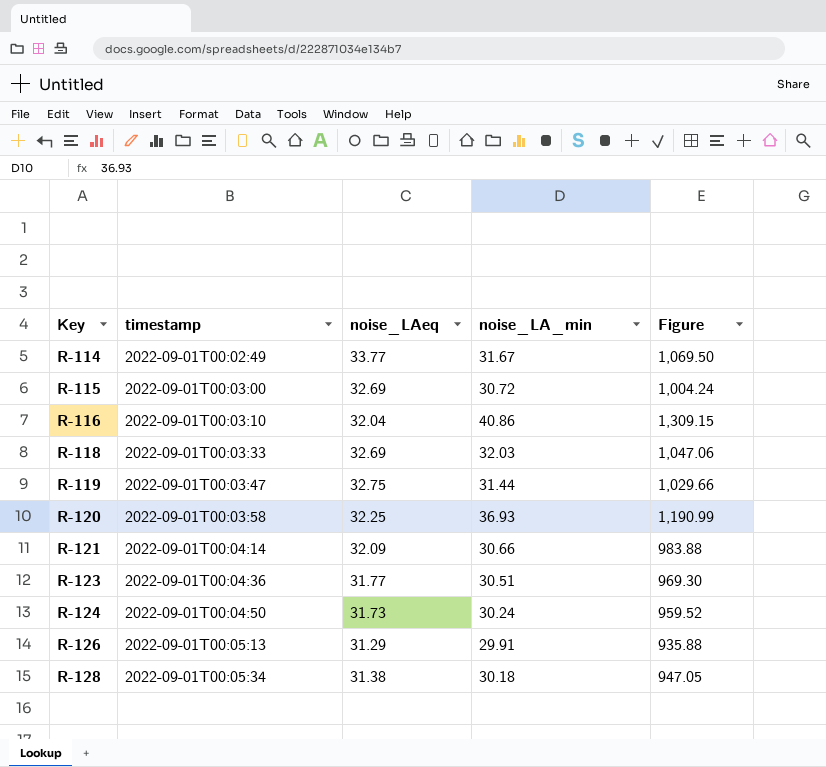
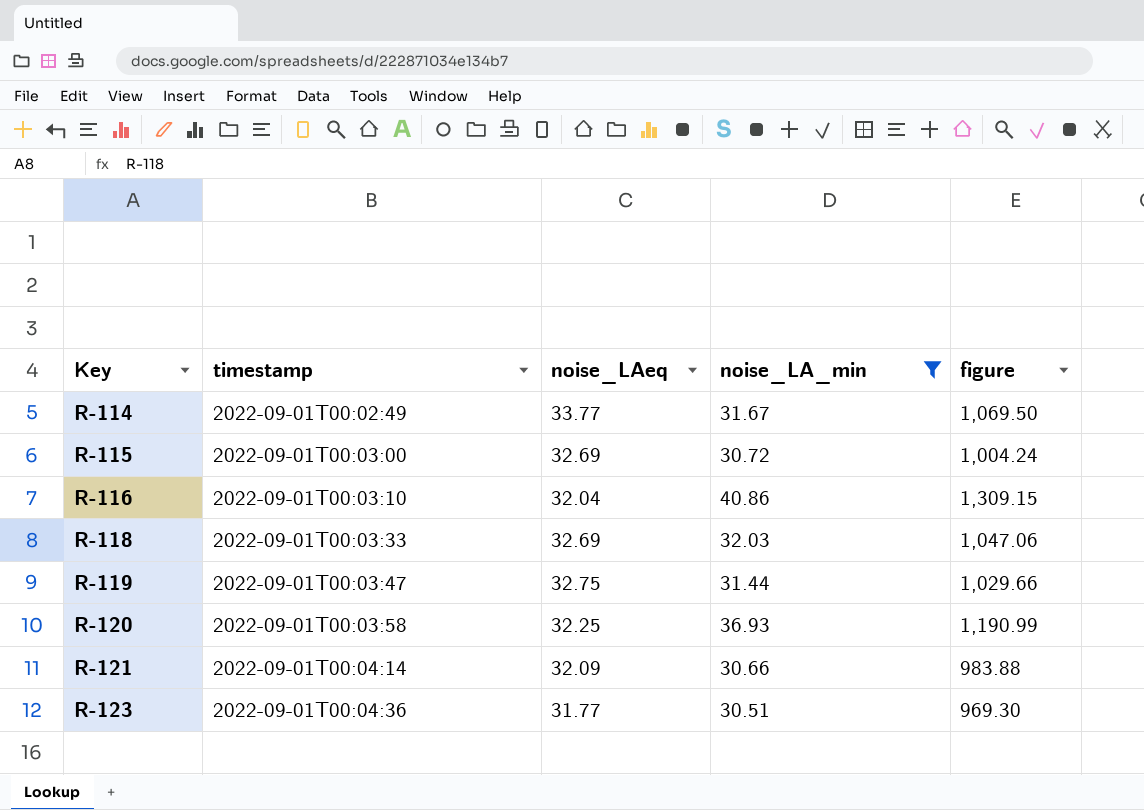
filter: none -> noise_LA_min >= 30.51
column name: Figure -> figure

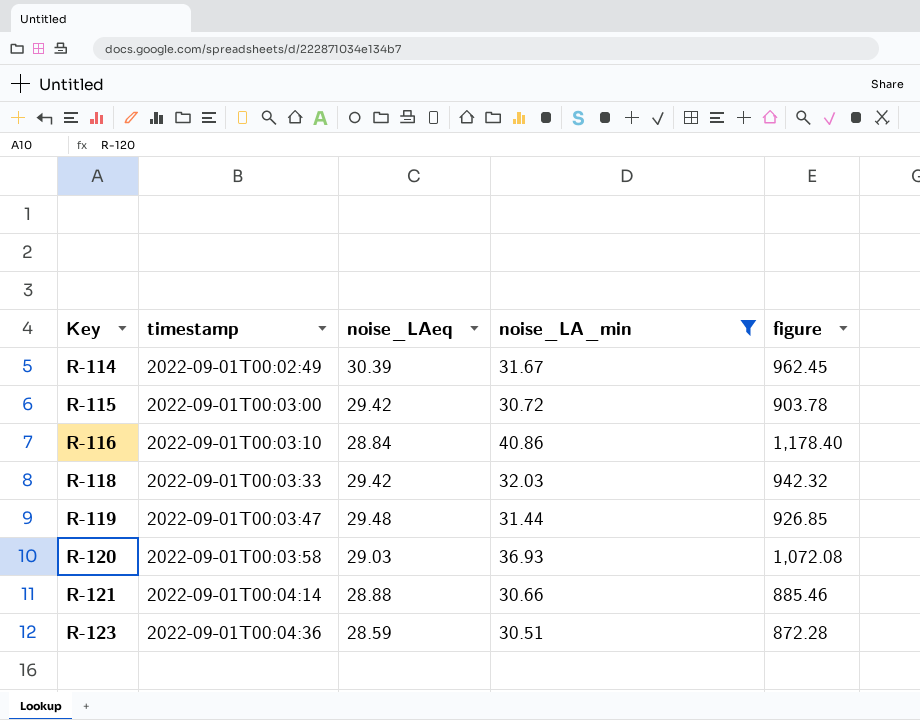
R-114 | noise_LAeq: 33.77 -> 30.39
R-114 | figure: 1,069.50 -> 962.45
R-115 | noise_LAeq: 32.69 -> 29.42
R-115 | figure: 1,004.24 -> 903.78
R-116 | noise_LAeq: 32.04 -> 28.84
R-116 | figure: 1,309.15 -> 1,178.40
R-118 | noise_LAeq: 32.69 -> 29.42
R-118 | figure: 1,047.06 -> 942.32
R-119 | noise_LAeq: 32.75 -> 29.48
R-119 | figure: 1,029.66 -> 926.85
R-120 | noise_LAeq: 32.25 -> 29.03
R-120 | figure: 1,190.99 -> 1,072.08
R-121 | noise_LAeq: 32.09 -> 28.88
R-121 | figure: 983.88 -> 885.46
R-123 | noise_LAeq: 31.77 -> 28.59
R-123 | figure: 969.30 -> 872.28

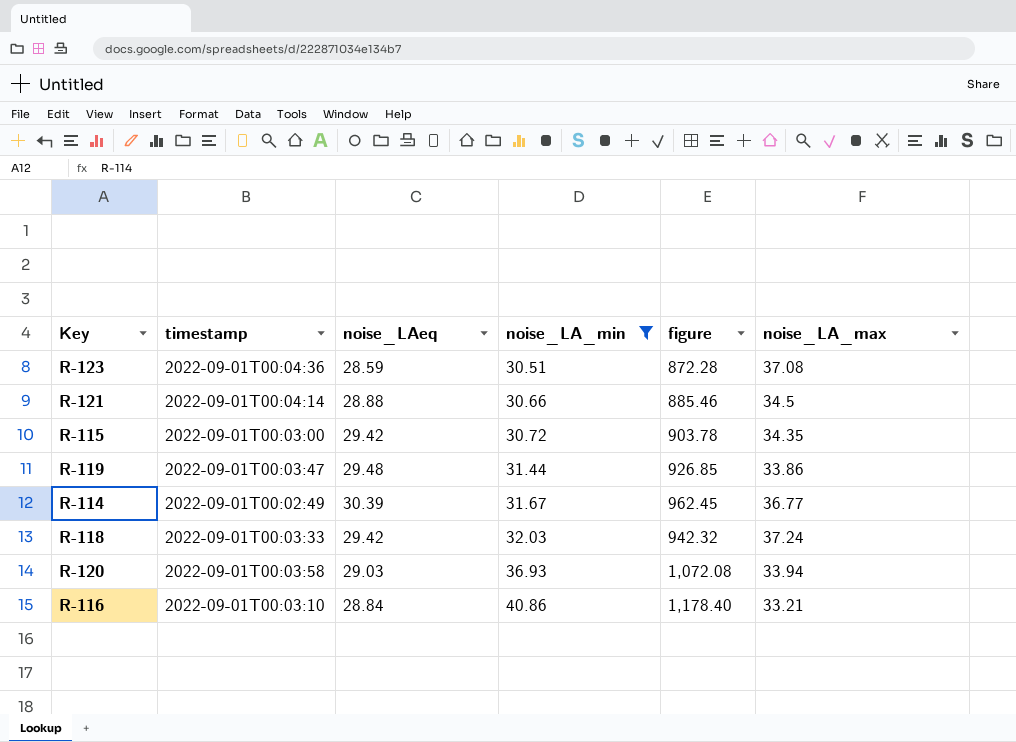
row order: Key ascending -> noise_LA_min ascending
column noise_LA_max | position: none -> 6

